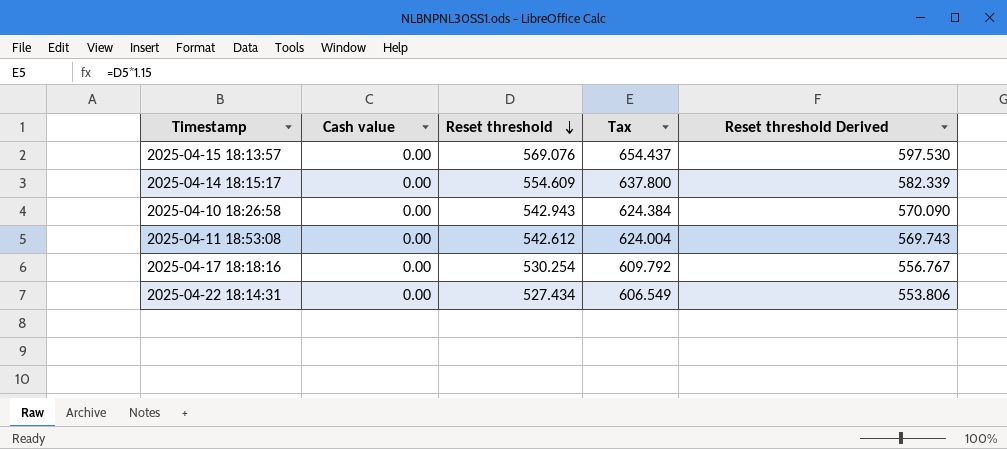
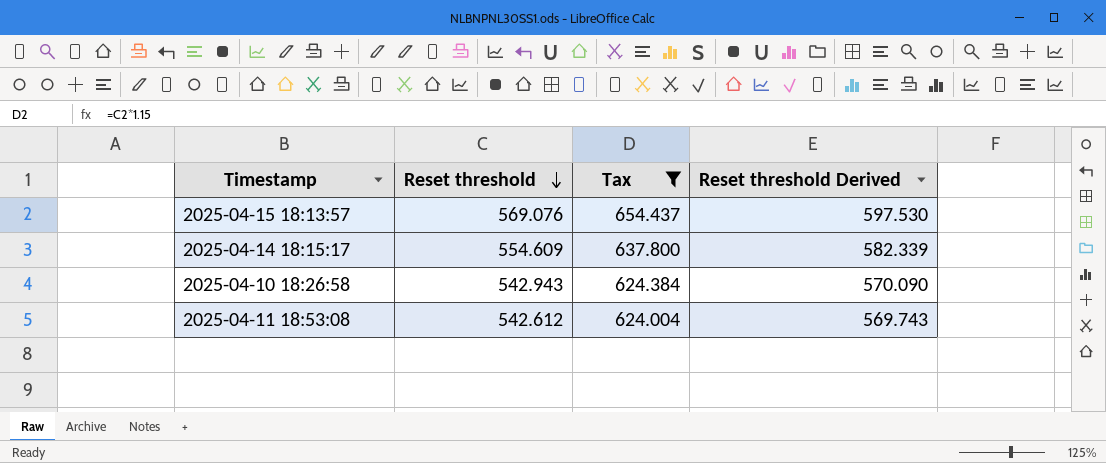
filter: none -> Tax >= 624.004
column Cash value | position: 2 -> none

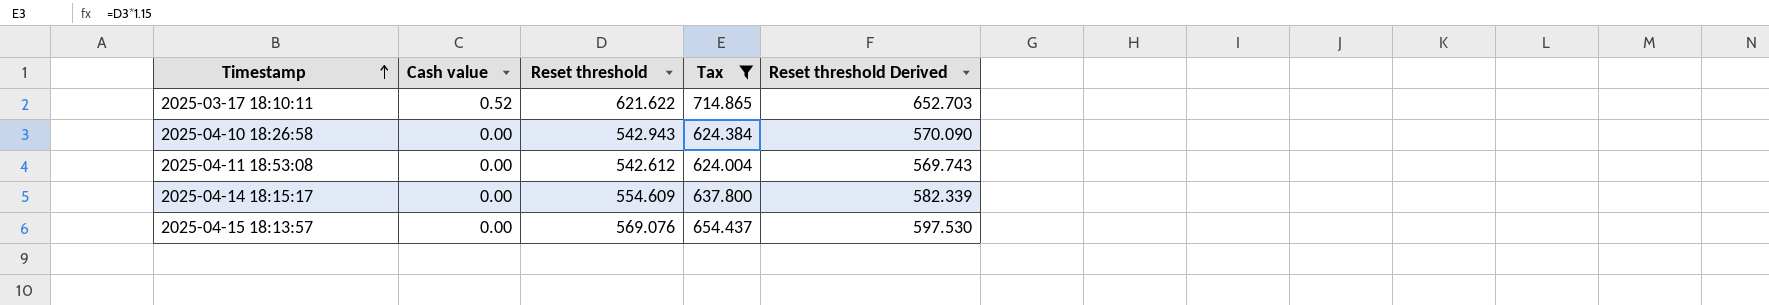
row order: Reset threshold descending -> Timestamp ascending
column Cash value | position: none -> 2
row 2025-03-17 18:10:11: none -> 0.52 | 621.622 | 714.865 | 652.703

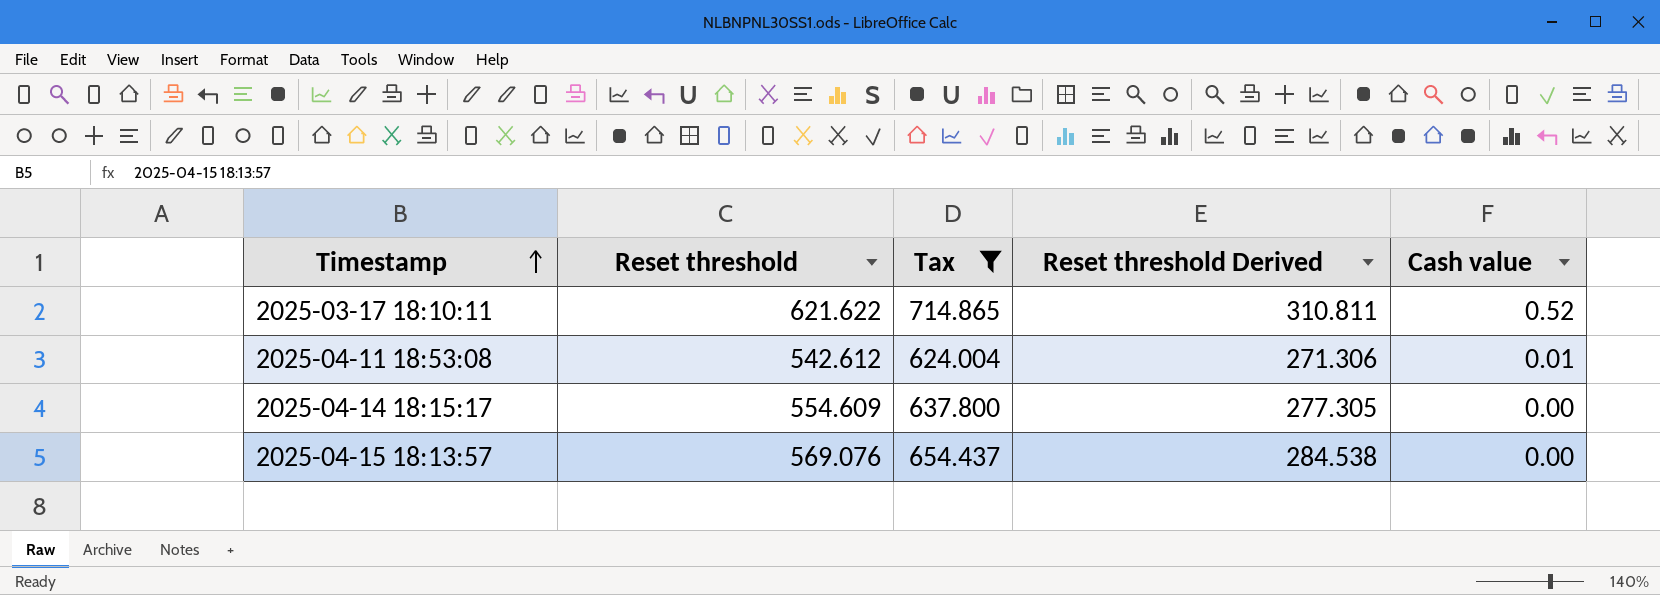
column Reset threshold Derived | formula: [Reset threshold] * 1.05 -> [Reset threshold] * 0.5
column Cash value | position: 2 -> 5
row 2025-04-10 18:26:58: 0.00 | 542.943 | 624.384 | 570.090 -> none
2025-04-11 18:53:08 | Cash value: 0.00 -> 0.01

